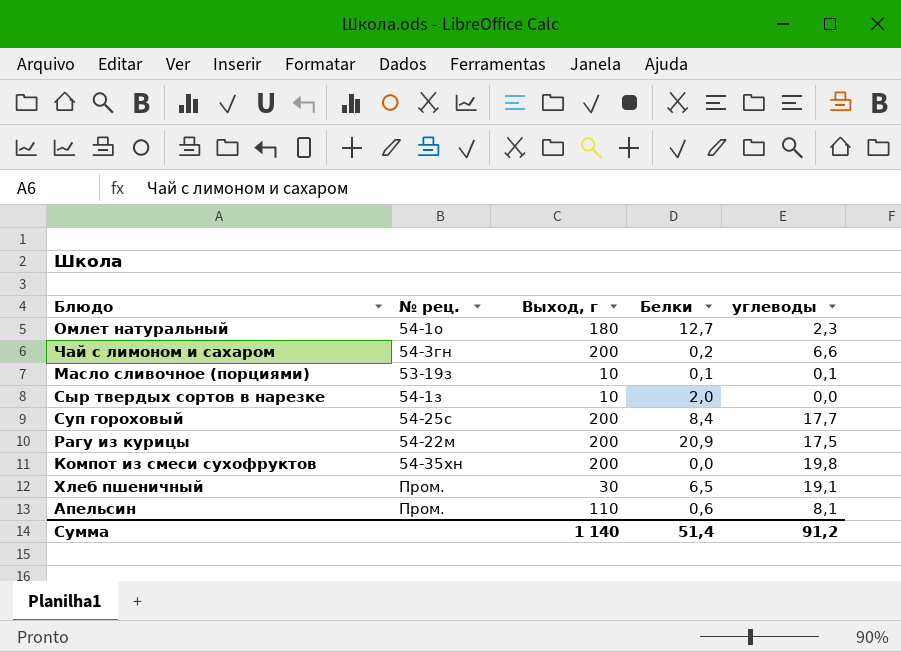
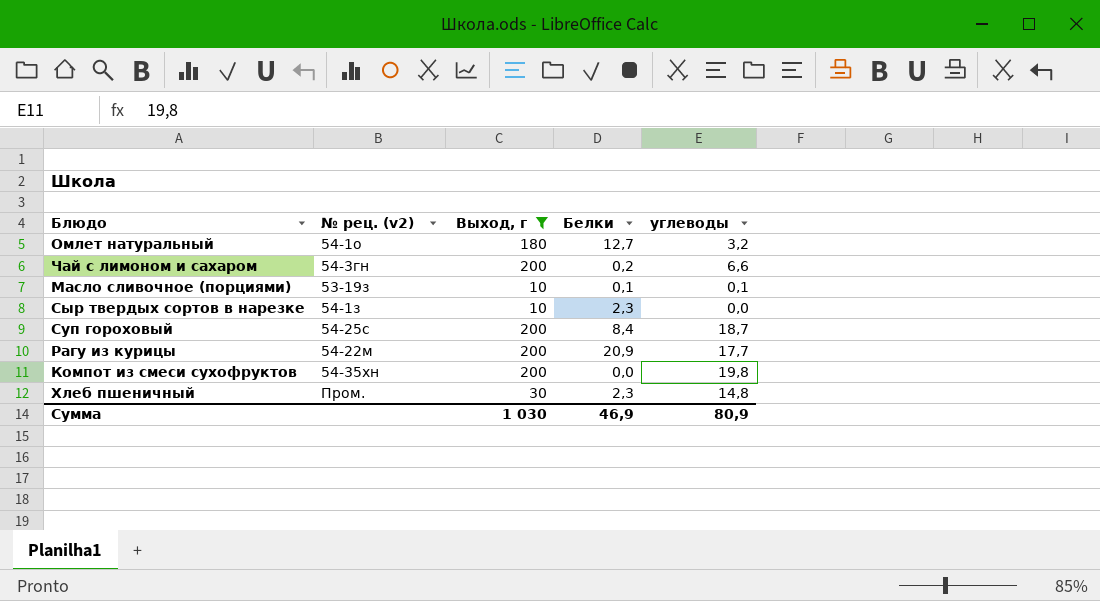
filter: none -> Выход, г != 110
column name: № рец. -> № рец. (v2)
Омлет натуральный | углеводы: 2,3 -> 3,2
Сыр твердых сортов в нарезке | Белки: 2,0 -> 2,3
Суп гороховый | углеводы: 17,7 -> 18,7
Рагу из курицы | углеводы: 17,5 -> 17,7
Хлеб пшеничный | Белки: 6,5 -> 2,3
Хлеб пшеничный | углеводы: 19,1 -> 14,8
Сумма | Выход, г: 1 140 -> 1 030
Сумма | Белки: 51,4 -> 46,9
Сумма | углеводы: 91,2 -> 80,9

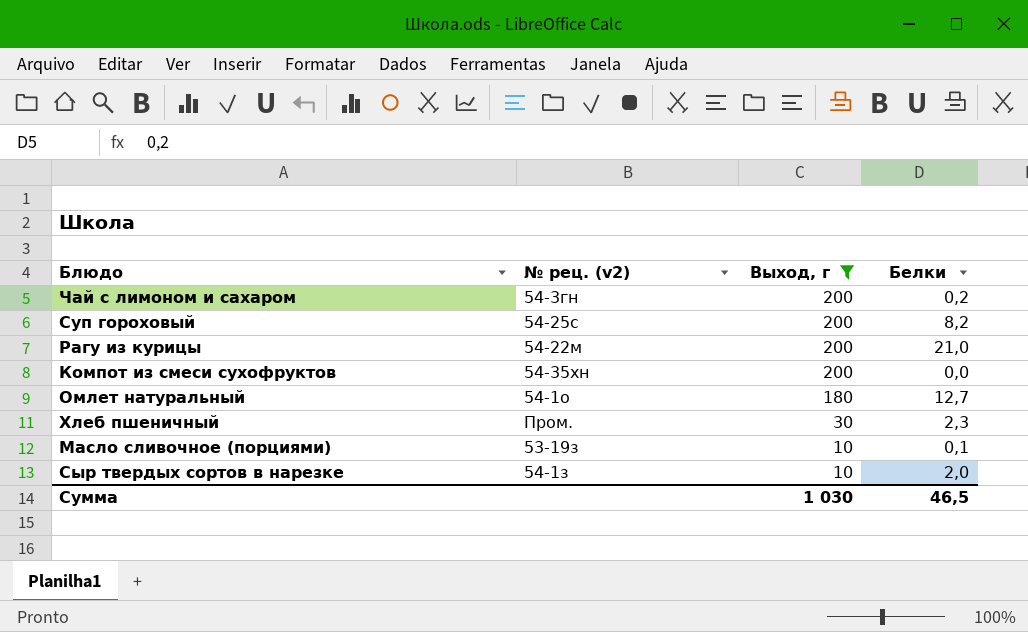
row order: none -> Выход, г descending
column углеводы | position: 5 -> none
Суп гороховый | Белки: 8,4 -> 8,2
Рагу из курицы | Белки: 20,9 -> 21,0
Сыр твердых сортов в нарезке | Белки: 2,3 -> 2,0
Сумма | Белки: 46,9 -> 46,5

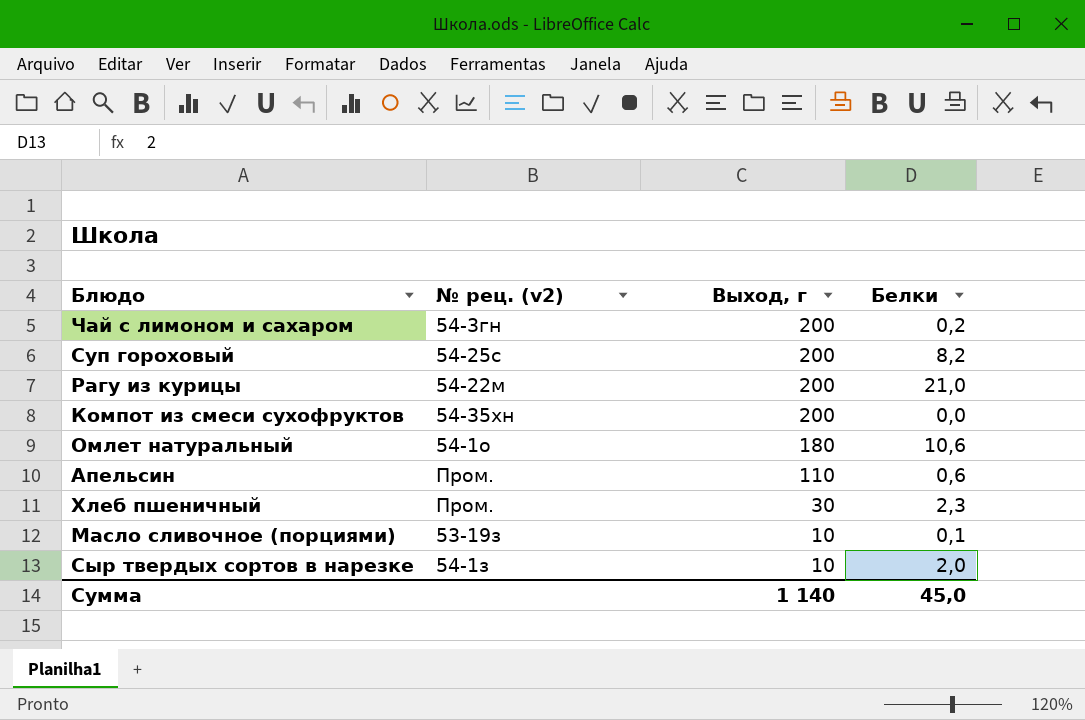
filter: Выход, г != 110 -> none
Омлет натуральный | Белки: 12,7 -> 10,6
Сумма | Выход, г: 1 030 -> 1 140
Сумма | Белки: 46,5 -> 45,0

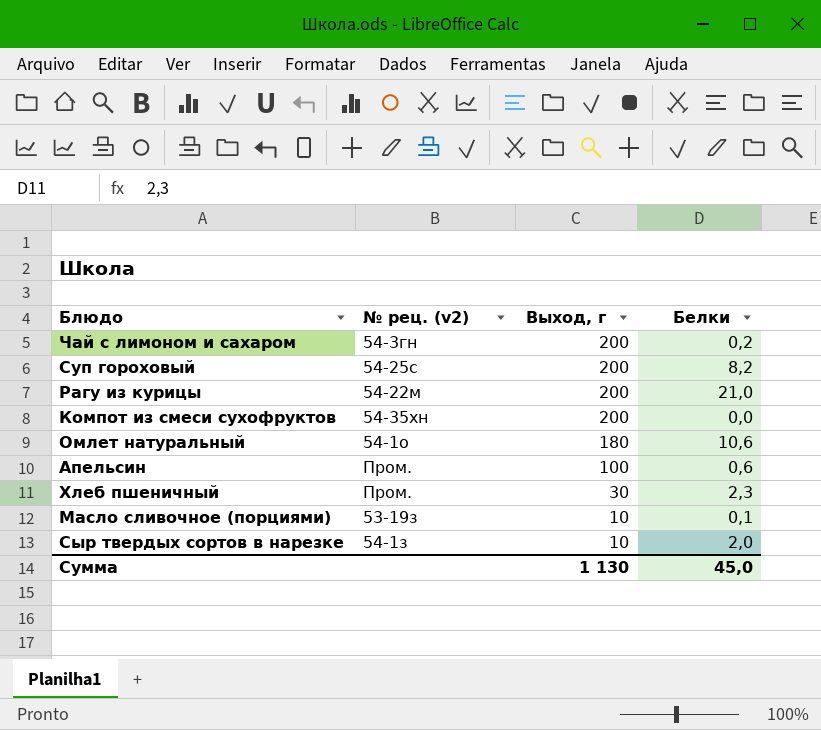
Апельсин | Выход, г: 110 -> 100
Сумма | Выход, г: 1 140 -> 1 130

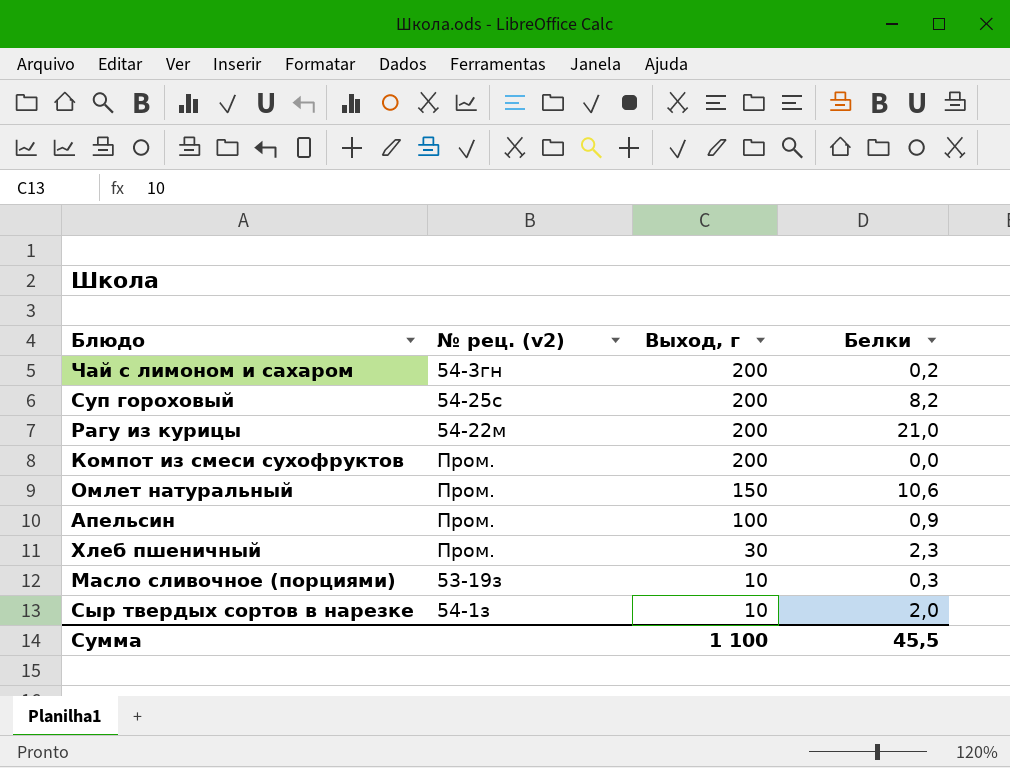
Компот из смеси сухофруктов | № рец. (v2): 54-35хн -> Пром.
Омлет натуральный | № рец. (v2): 54-1о -> Пром.
Омлет натуральный | Выход, г: 180 -> 150
Апельсин | Белки: 0,6 -> 0,9
Масло сливочное (порциями) | Белки: 0,1 -> 0,3
Сумма | Выход, г: 1 130 -> 1 100
Сумма | Белки: 45,0 -> 45,5

